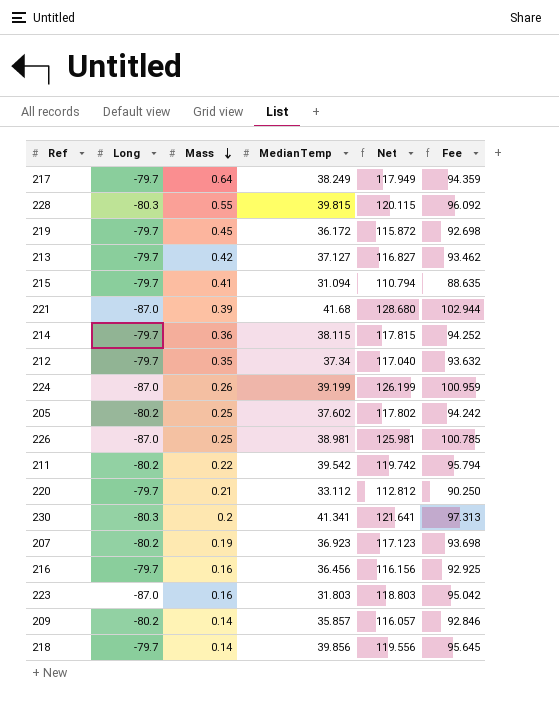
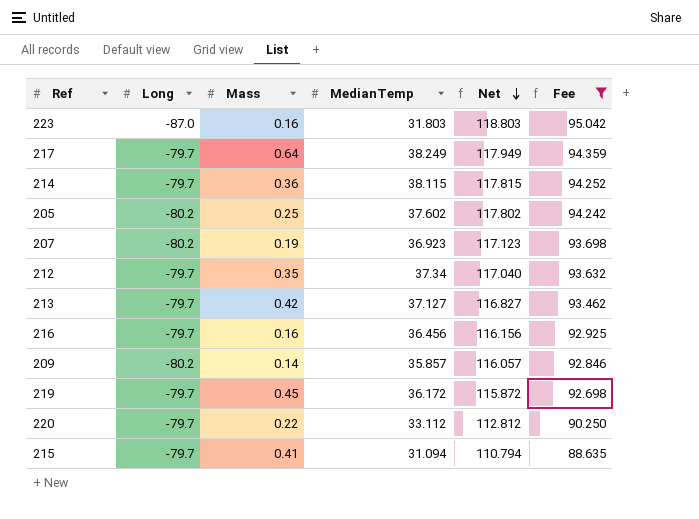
filter: none -> Fee <= 95.042
row order: Mass descending -> Net descending
220 | Mass: 0.21 -> 0.22

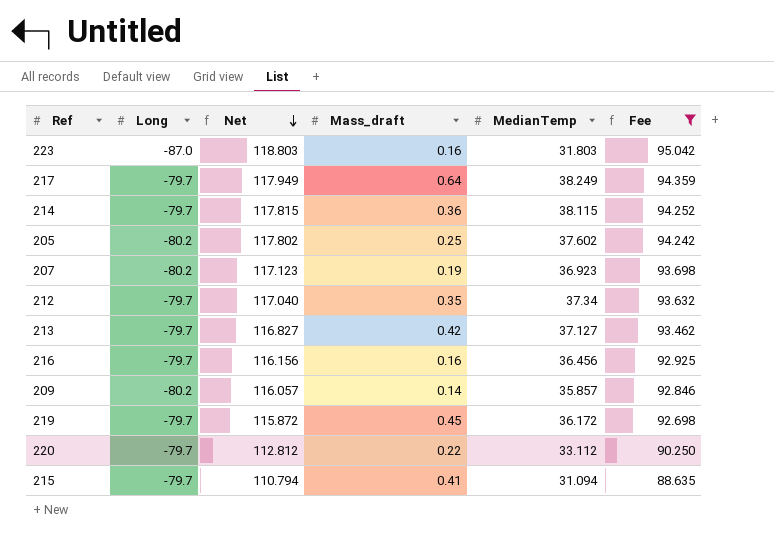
column Net | position: 5 -> 3
column name: Mass -> Mass_draft

